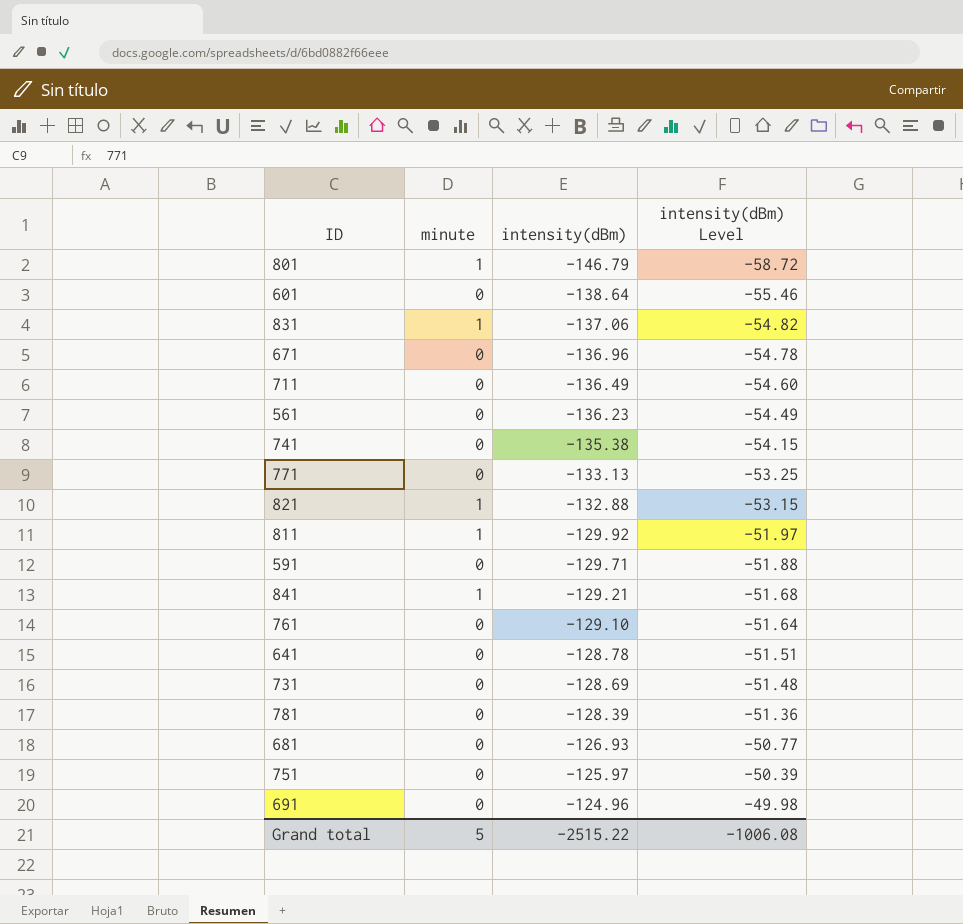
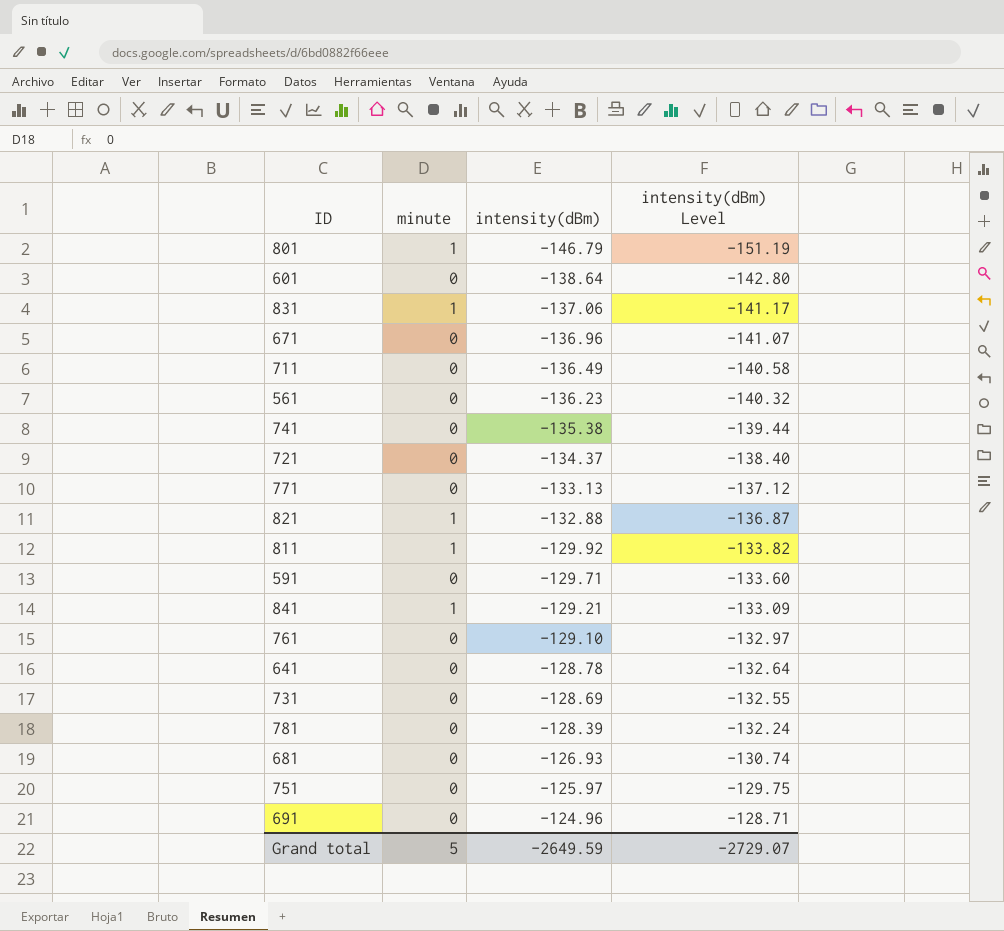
column intensity(dBm) Level | formula: [intensity(dBm)] * 0.4 -> [intensity(dBm)] * 1.03
row 721: none -> 0 | -134.37 | -138.40
Grand total | intensity(dBm): -2515.22 -> -2649.59
Grand total | intensity(dBm) Level: -1006.08 -> -2729.07

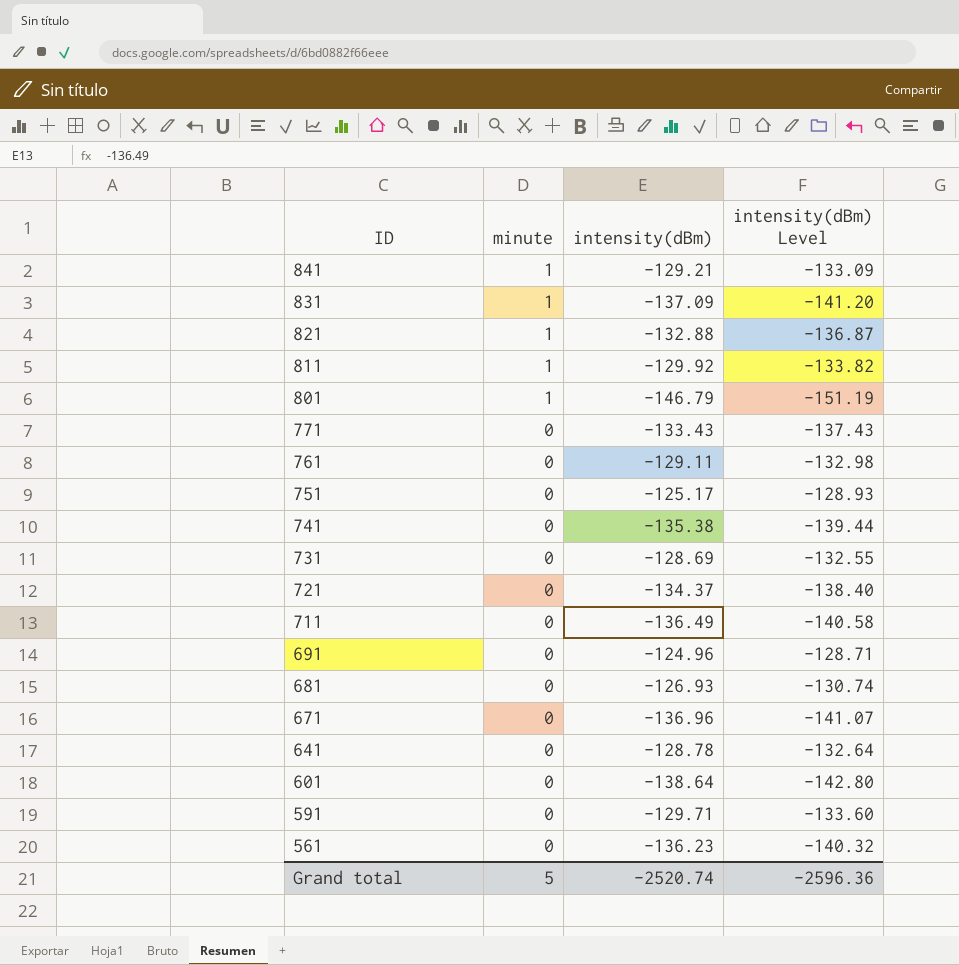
row order: intensity(dBm) ascending -> ID descending
row 781: 0 | -128.39 | -132.24 -> none
831 | intensity(dBm): -137.06 -> -137.09
831 | intensity(dBm) Level: -141.17 -> -141.20
771 | intensity(dBm): -133.13 -> -133.43
771 | intensity(dBm) Level: -137.12 -> -137.43
761 | intensity(dBm): -129.10 -> -129.11
761 | intensity(dBm) Level: -132.97 -> -132.98
751 | intensity(dBm): -125.97 -> -125.17
751 | intensity(dBm) Level: -129.75 -> -128.93
Grand total | intensity(dBm): -2649.59 -> -2520.74
Grand total | intensity(dBm) Level: -2729.07 -> -2596.36

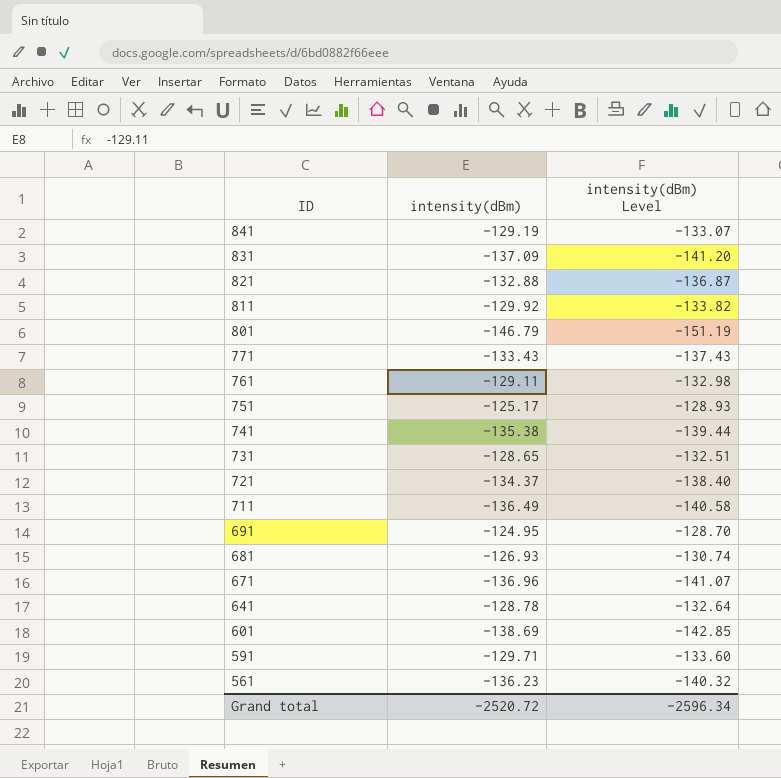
column minute | position: 2 -> none
841 | intensity(dBm): -129.21 -> -129.19
841 | intensity(dBm) Level: -133.09 -> -133.07
731 | intensity(dBm): -128.69 -> -128.65
731 | intensity(dBm) Level: -132.55 -> -132.51
691 | intensity(dBm): -124.96 -> -124.95
691 | intensity(dBm) Level: -128.71 -> -128.70
601 | intensity(dBm): -138.64 -> -138.69
601 | intensity(dBm) Level: -142.80 -> -142.85
Grand total | intensity(dBm): -2520.74 -> -2520.72
Grand total | intensity(dBm) Level: -2596.36 -> -2596.34

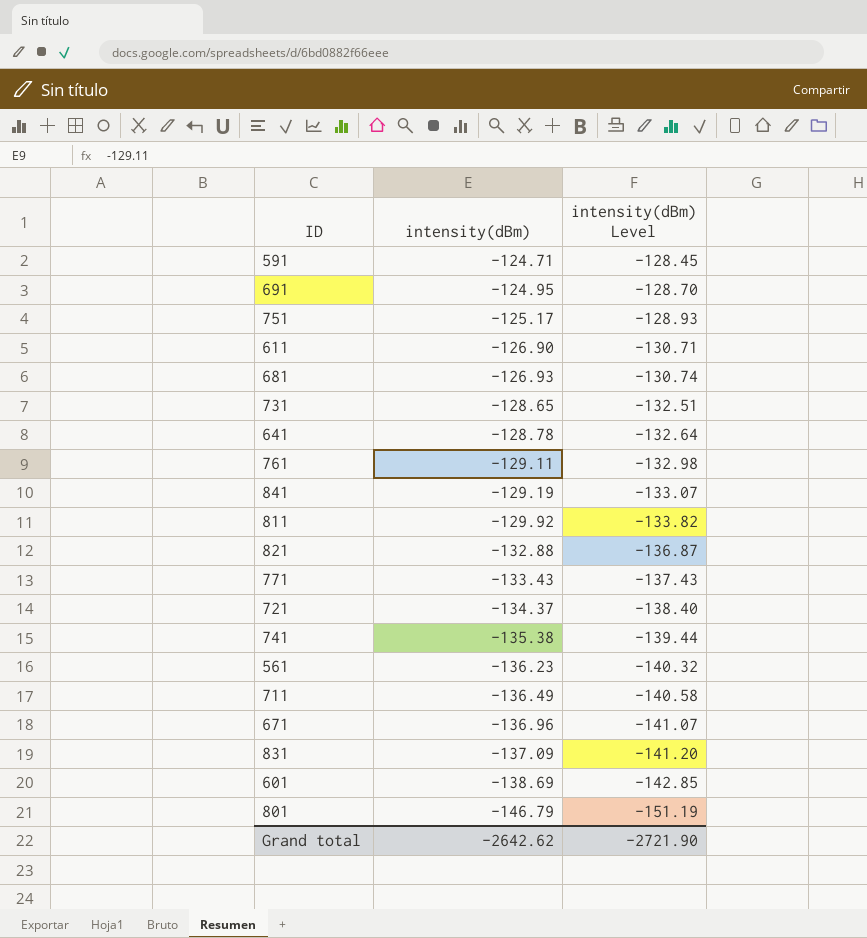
row order: ID descending -> intensity(dBm) descending
591 | intensity(dBm): -129.71 -> -124.71
591 | intensity(dBm) Level: -133.60 -> -128.45
row 611: none -> -126.90 | -130.71
Grand total | intensity(dBm): -2520.72 -> -2642.62
Grand total | intensity(dBm) Level: -2596.34 -> -2721.90

